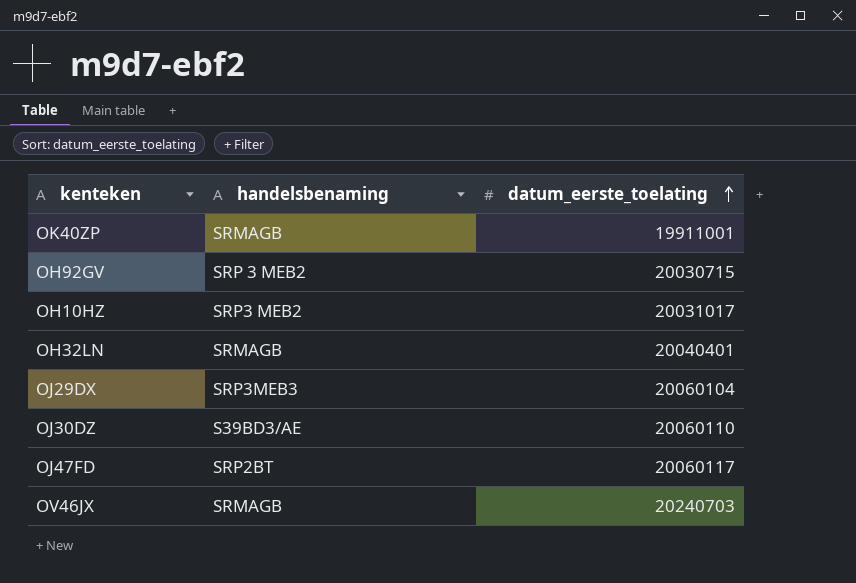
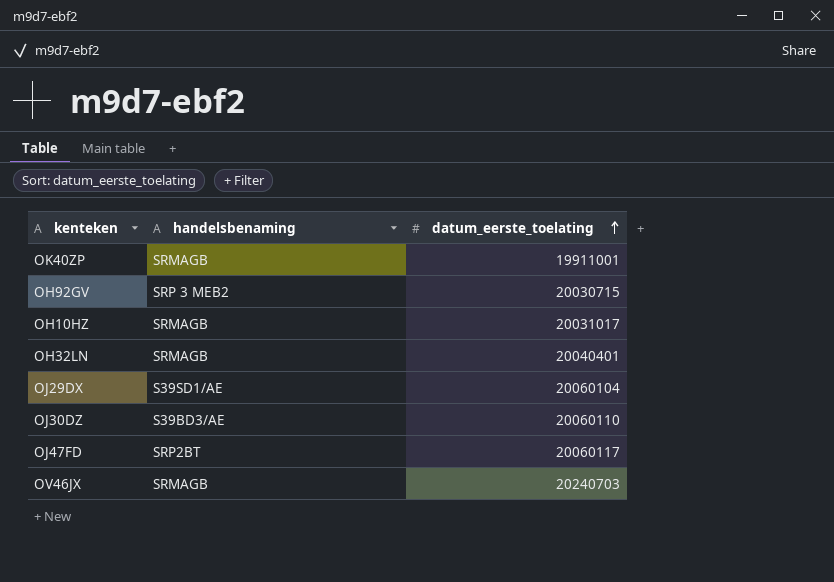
OH10HZ | handelsbenaming: SRP3 MEB2 -> SRMAGB
OJ29DX | handelsbenaming: SRP3MEB3 -> S39SD1/AE

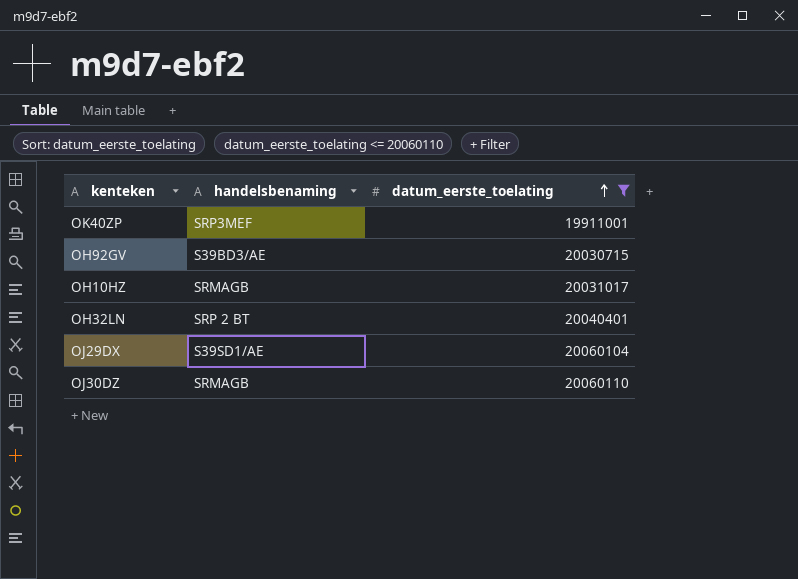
filter: none -> datum_eerste_toelating <= 20060110
OK40ZP | handelsbenaming: SRMAGB -> SRP3MEF
OH92GV | handelsbenaming: SRP 3 MEB2 -> S39BD3/AE
OH32LN | handelsbenaming: SRMAGB -> SRP 2 BT
OJ30DZ | handelsbenaming: S39BD3/AE -> SRMAGB

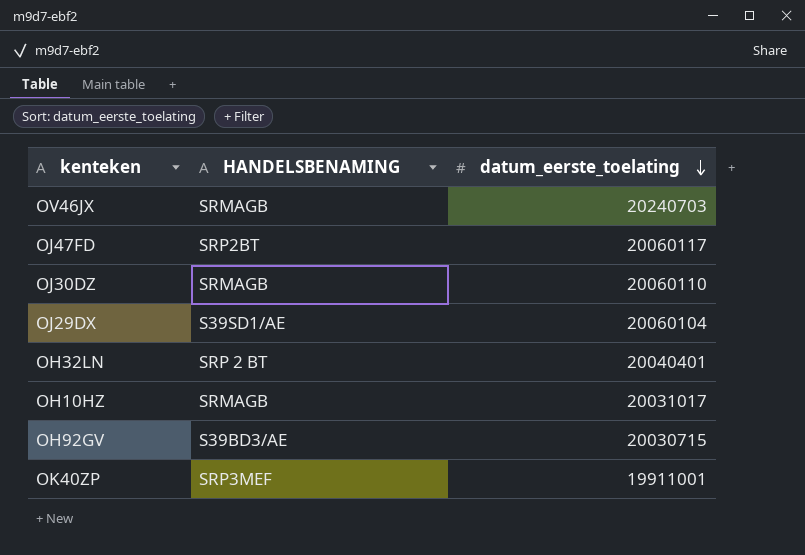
filter: datum_eerste_toelating <= 20060110 -> none
row order: datum_eerste_toelating ascending -> datum_eerste_toelating descending
column name: handelsbenaming -> HANDELSBENAMING

